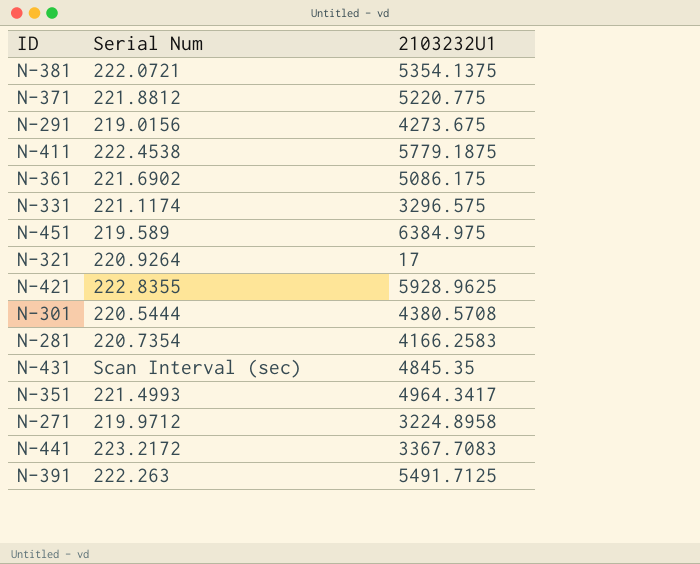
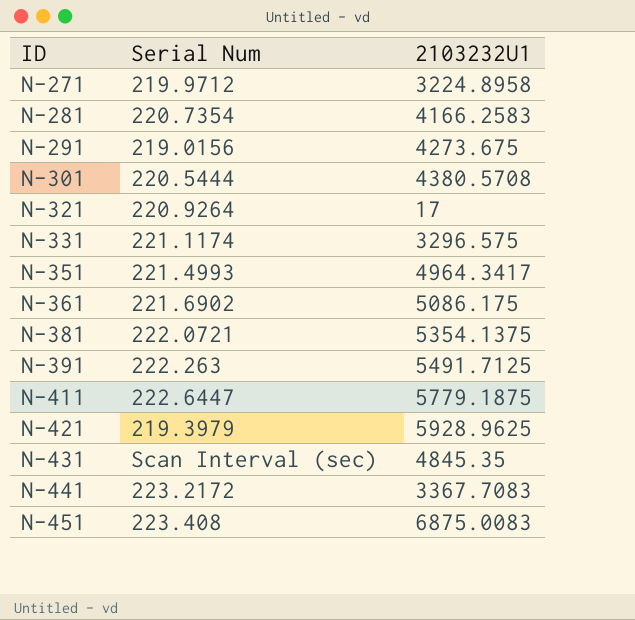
row order: none -> ID ascending
row N-371: 221.8812 | 5220.775 -> none
N-411 | Serial Num: 222.4538 -> 222.6447
N-421 | Serial Num: 222.8355 -> 219.3979
N-451 | Serial Num: 219.589 -> 223.408
N-451 | 2103232U1: 6384.975 -> 6875.0083

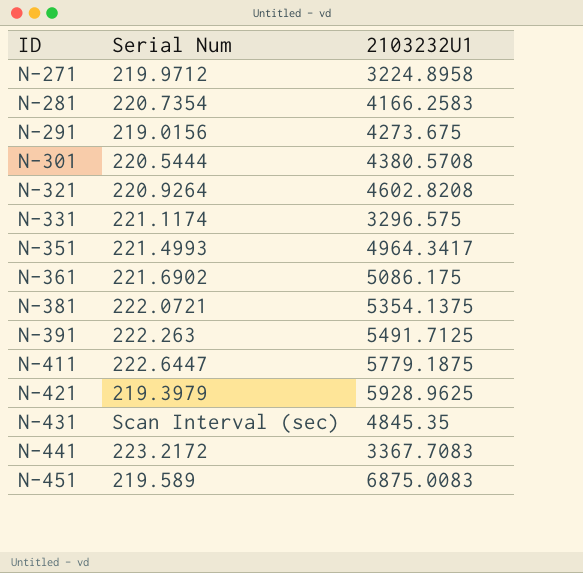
N-321 | 2103232U1: 17 -> 4602.8208
N-451 | Serial Num: 223.408 -> 219.589

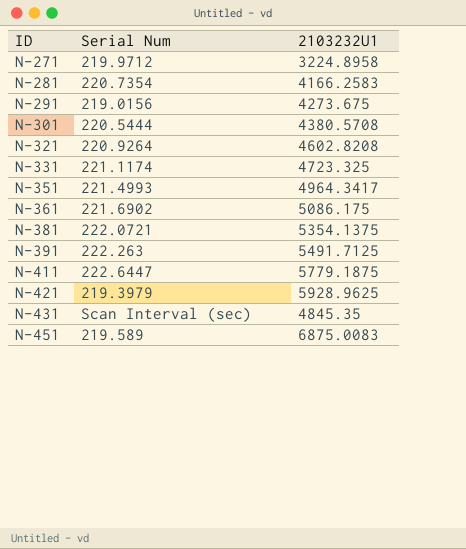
row N-441: 223.2172 | 3367.7083 -> none
N-331 | 2103232U1: 3296.575 -> 4723.325

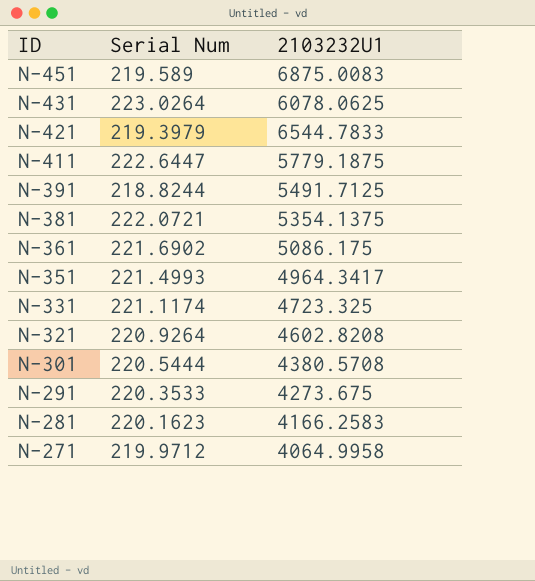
row order: ID ascending -> ID descending
N-431 | Serial Num: Scan Interval (sec) -> 223.0264
N-431 | 2103232U1: 4845.35 -> 6078.0625
N-421 | 2103232U1: 5928.9625 -> 6544.7833
N-391 | Serial Num: 222.263 -> 218.8244
N-291 | Serial Num: 219.0156 -> 220.3533
N-281 | Serial Num: 220.7354 -> 220.1623
N-271 | 2103232U1: 3224.8958 -> 4064.9958

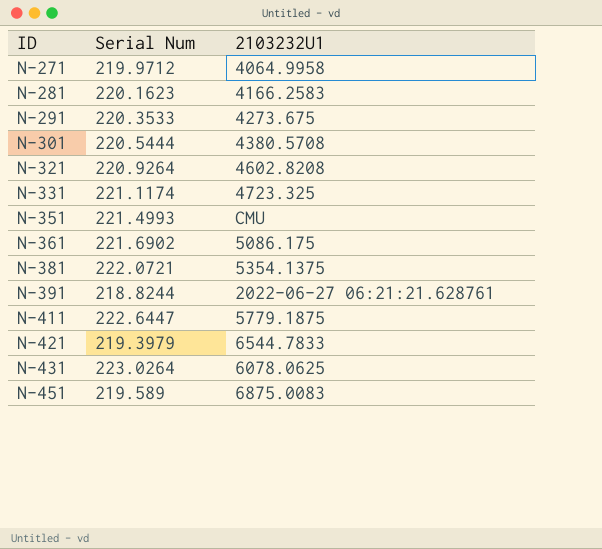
row order: ID descending -> ID ascending
N-351 | 2103232U1: 4964.3417 -> CMU
N-391 | 2103232U1: 5491.7125 -> 2022-06-27 06:21:21.628761

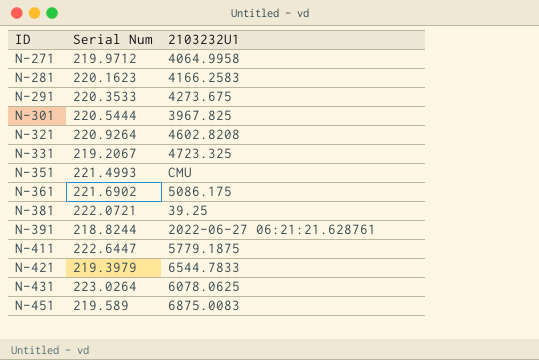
N-301 | 2103232U1: 4380.5708 -> 3967.825
N-331 | Serial Num: 221.1174 -> 219.2067
N-381 | 2103232U1: 5354.1375 -> 39.25

